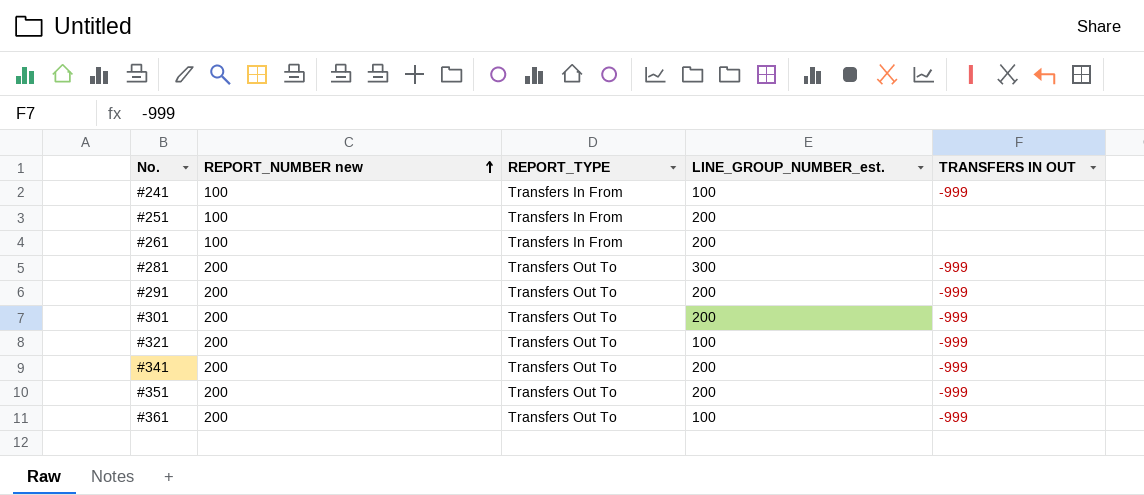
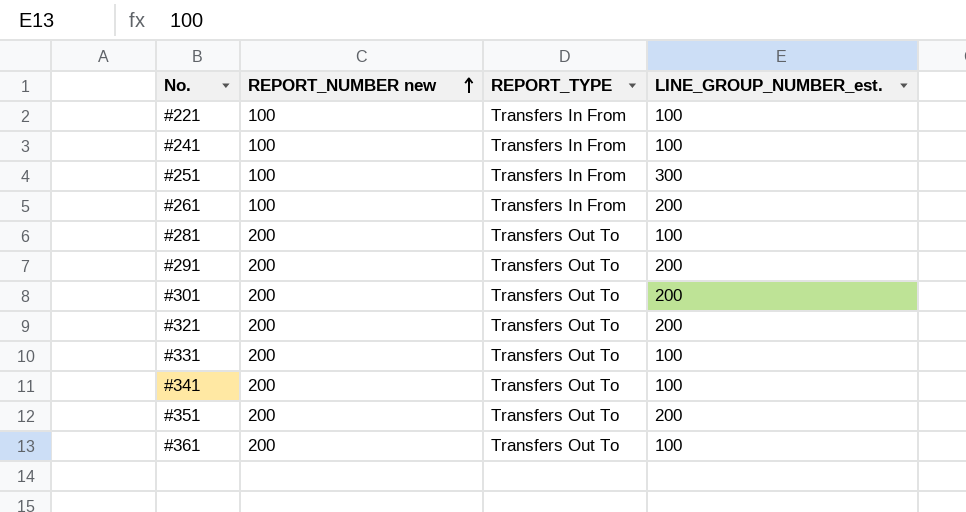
column TRANSFERS IN OUT | position: 5 -> none
row #221: none -> 100 | Transfers In From | 100
#251 | LINE_GROUP_NUMBER_est.: 200 -> 300
#281 | LINE_GROUP_NUMBER_est.: 300 -> 100
#321 | LINE_GROUP_NUMBER_est.: 100 -> 200
row #331: none -> 200 | Transfers Out To | 100
#341 | LINE_GROUP_NUMBER_est.: 200 -> 100

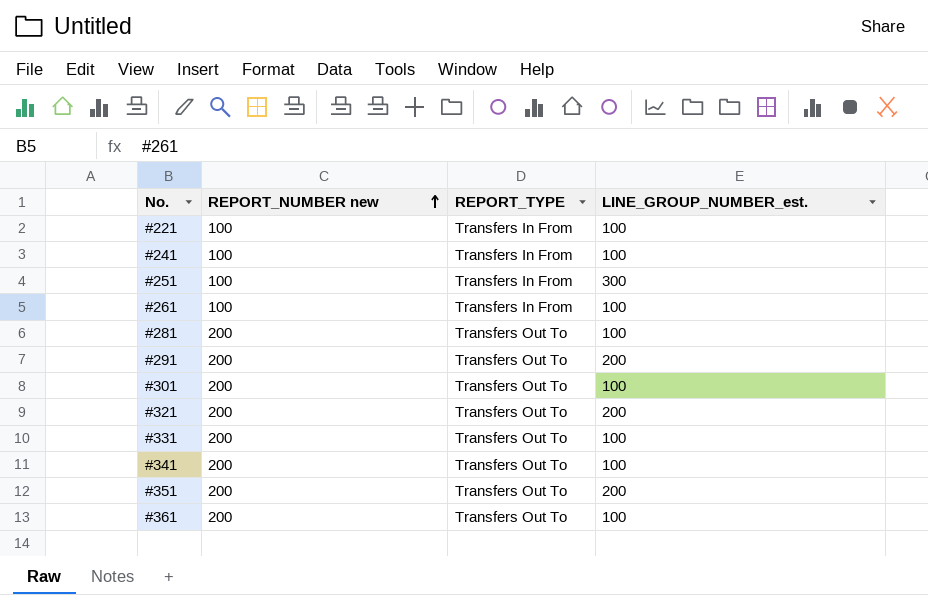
#261 | LINE_GROUP_NUMBER_est.: 200 -> 100
#301 | LINE_GROUP_NUMBER_est.: 200 -> 100

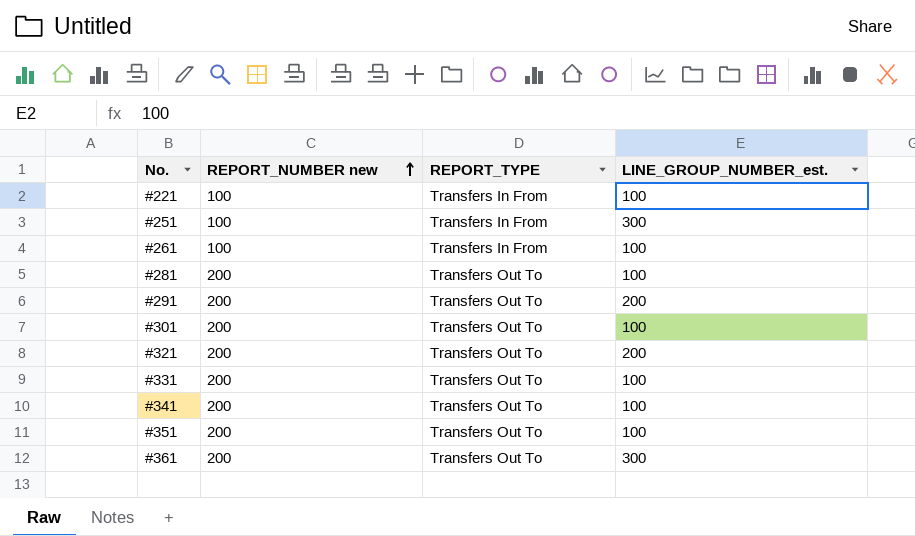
row #241: 100 | Transfers In From | 100 -> none
#351 | LINE_GROUP_NUMBER_est.: 200 -> 100
#361 | LINE_GROUP_NUMBER_est.: 100 -> 300

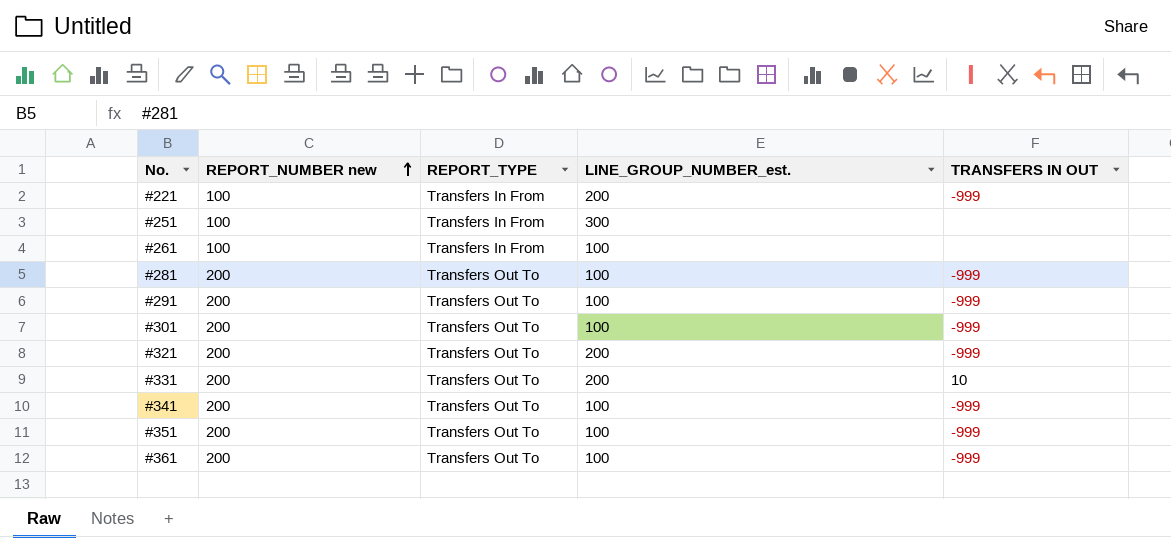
column TRANSFERS IN OUT | position: none -> 5
#221 | LINE_GROUP_NUMBER_est.: 100 -> 200
#291 | LINE_GROUP_NUMBER_est.: 200 -> 100
#331 | LINE_GROUP_NUMBER_est.: 100 -> 200
#361 | LINE_GROUP_NUMBER_est.: 300 -> 100

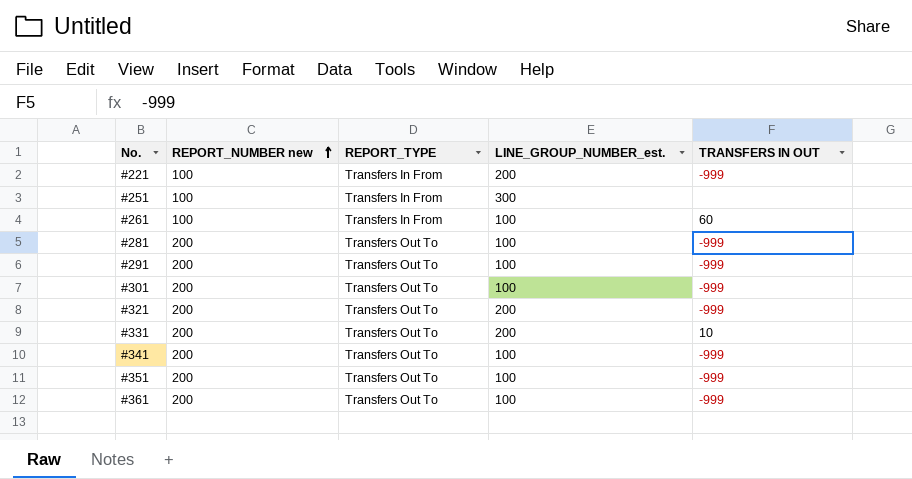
#261 | TRANSFERS IN OUT: none -> 60

